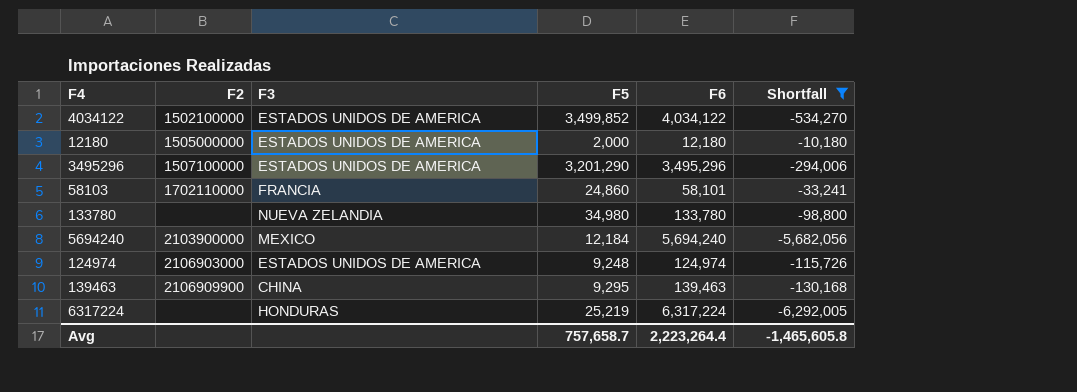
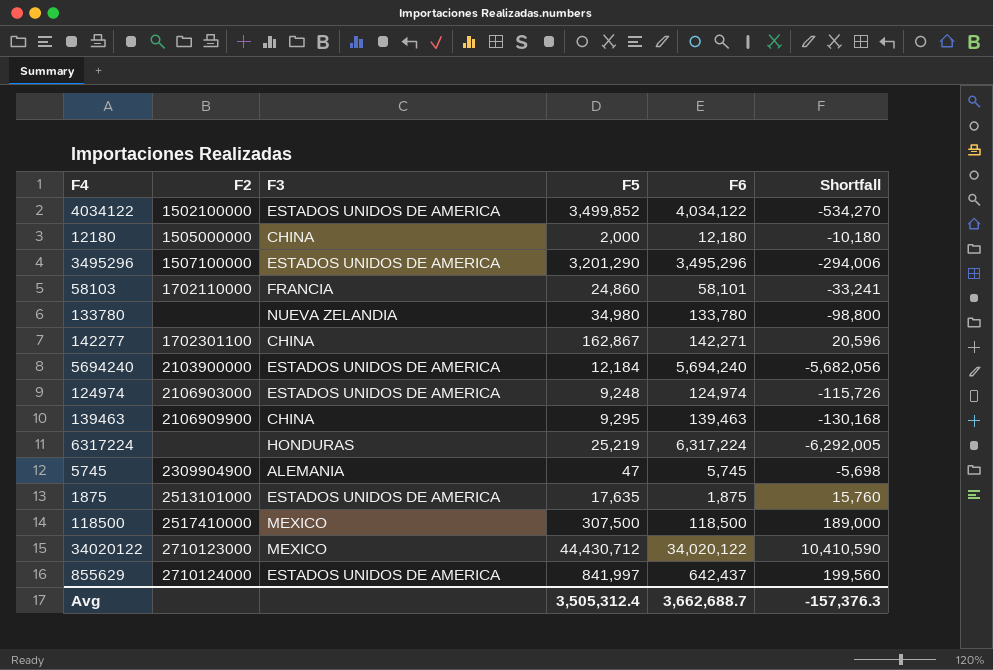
filter: Shortfall <= -10,180 -> none
12180 | F3: ESTADOS UNIDOS DE AMERICA -> CHINA
5694240 | F3: MEXICO -> ESTADOS UNIDOS DE AMERICA
Avg | F5: 757,658.7 -> 3,505,312.4
Avg | F6: 2,223,264.4 -> 3,662,688.7
Avg | Shortfall: -1,465,605.8 -> -157,376.3

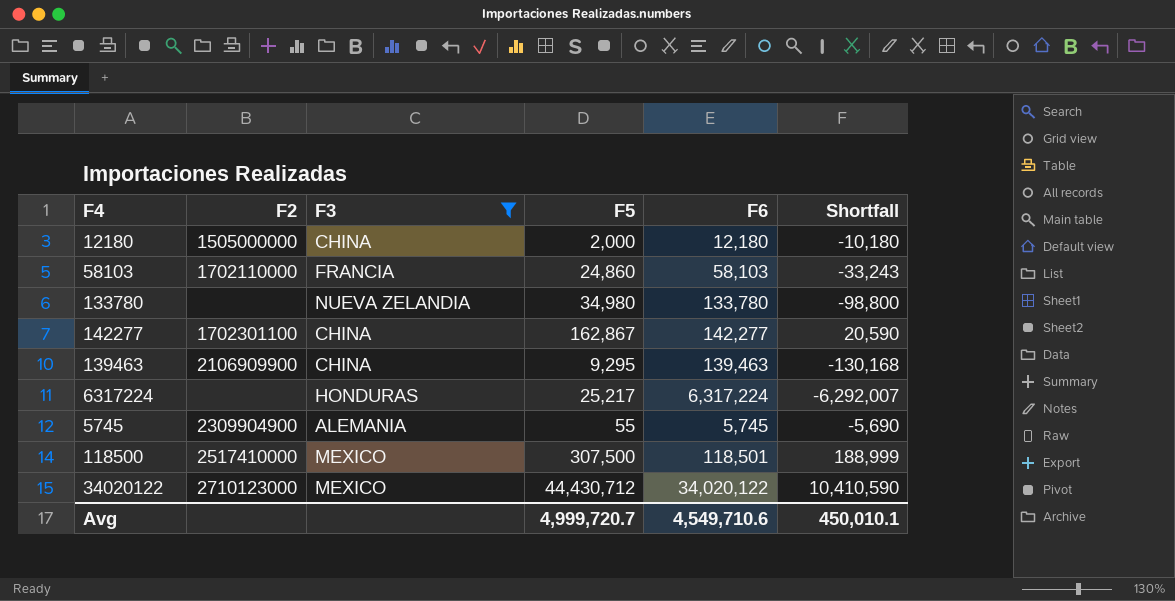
filter: none -> F3 != ESTADOS UNIDOS DE AMERICA
58103 | F6: 58,101 -> 58,103
58103 | Shortfall: -33,241 -> -33,243
142277 | F6: 142,271 -> 142,277
142277 | Shortfall: 20,596 -> 20,590
6317224 | F5: 25,219 -> 25,217
6317224 | Shortfall: -6,292,005 -> -6,292,007
5745 | F5: 47 -> 55
5745 | Shortfall: -5,698 -> -5,690
118500 | F6: 118,500 -> 118,501
118500 | Shortfall: 189,000 -> 188,999
Avg | F5: 3,505,312.4 -> 4,999,720.7
Avg | F6: 3,662,688.7 -> 4,549,710.6
Avg | Shortfall: -157,376.3 -> 450,010.1

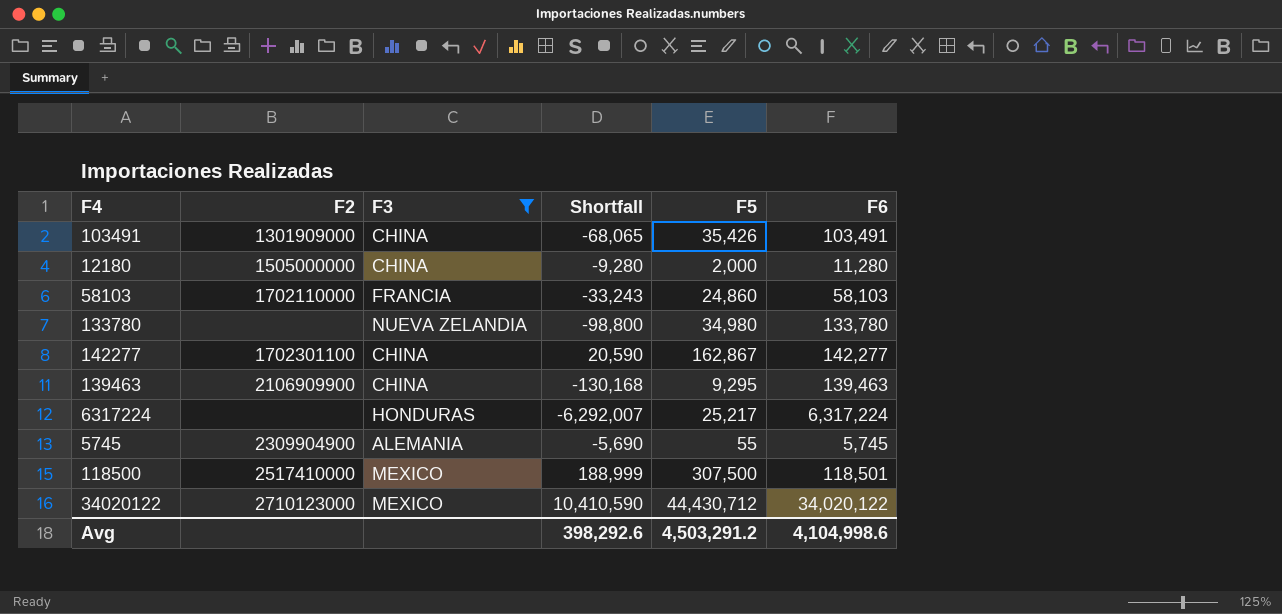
column Shortfall | position: 6 -> 4
row 103491: none -> 1301909000 | CHINA | -68,065 | 35,426 | 103,491
12180 | Shortfall: -10,180 -> -9,280
12180 | F6: 12,180 -> 11,280
Avg | Shortfall: 450,010.1 -> 398,292.6
Avg | F5: 4,999,720.7 -> 4,503,291.2
Avg | F6: 4,549,710.6 -> 4,104,998.6

